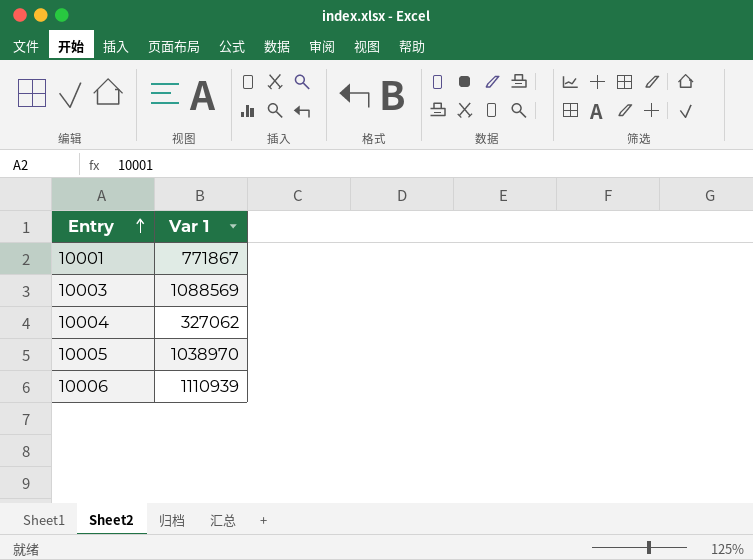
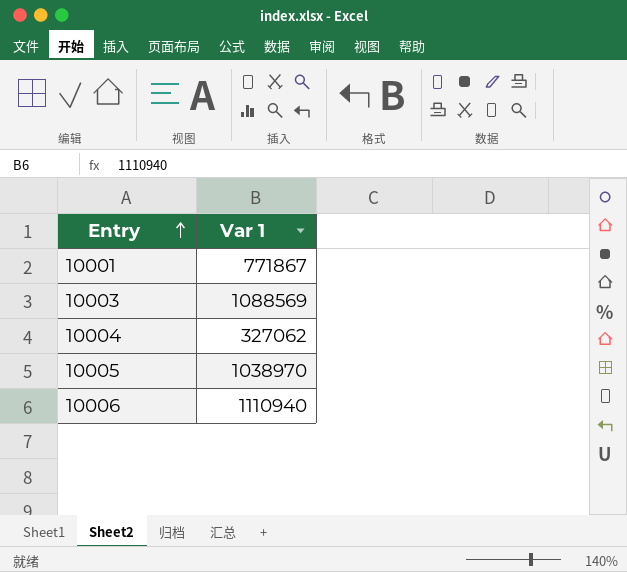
10006 | Var 1: 1110939 -> 1110940

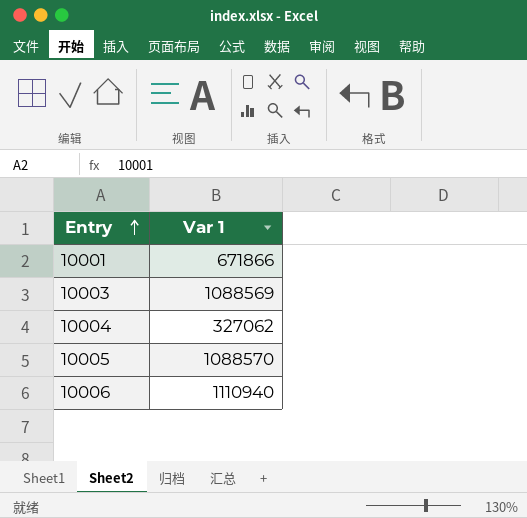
10001 | Var 1: 771867 -> 671866
10005 | Var 1: 1038970 -> 1088570

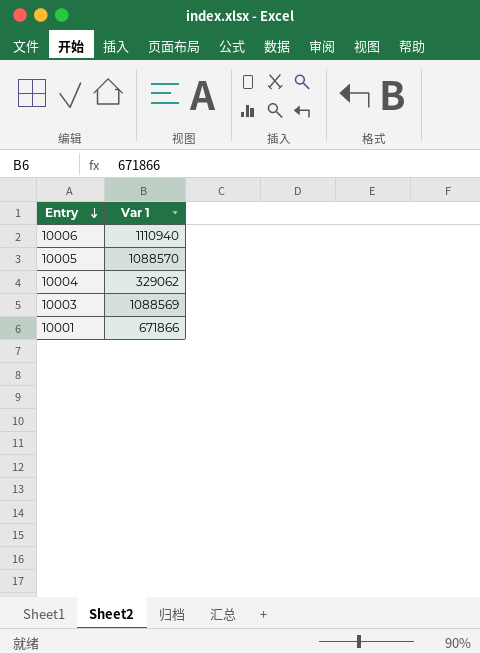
row order: Entry ascending -> Entry descending
10004 | Var 1: 327062 -> 329062

